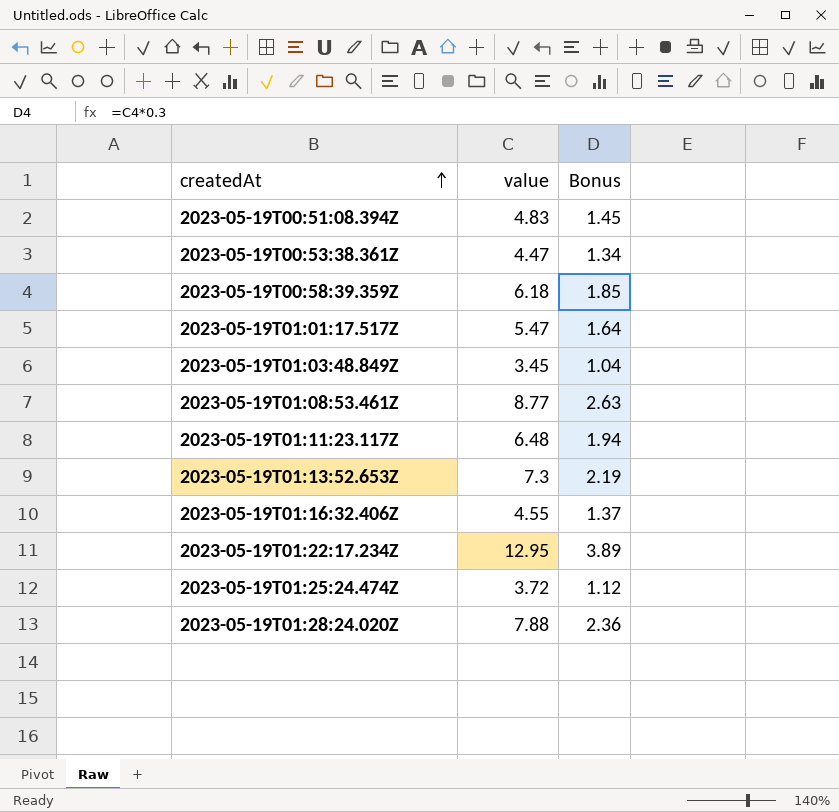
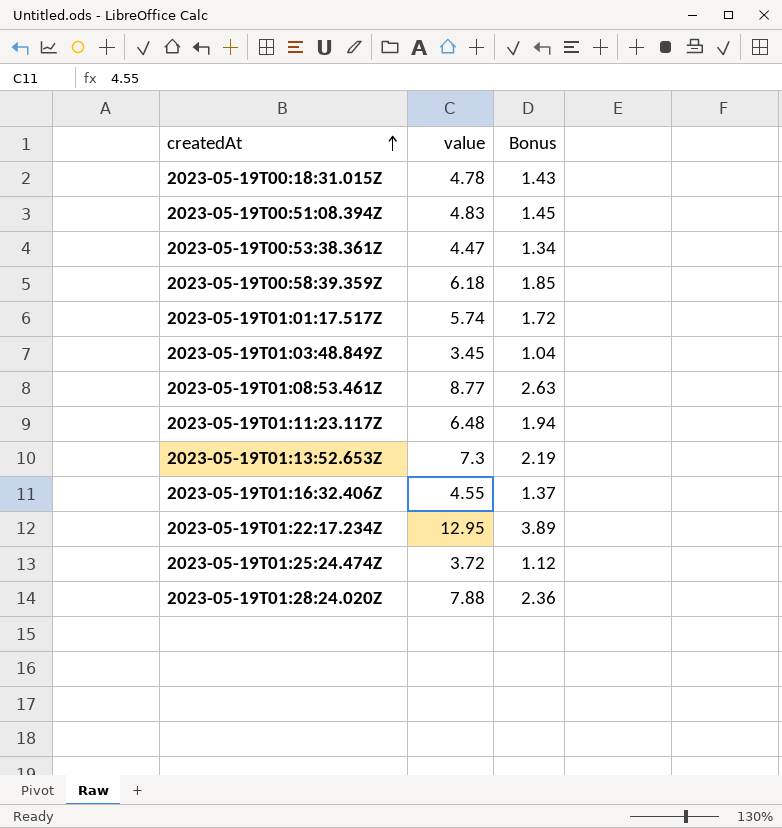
row 2023-05-19T00:18:31.015Z: none -> 4.78 | 1.43
2023-05-19T01:01:17.517Z | value: 5.47 -> 5.74
2023-05-19T01:01:17.517Z | Bonus: 1.64 -> 1.72

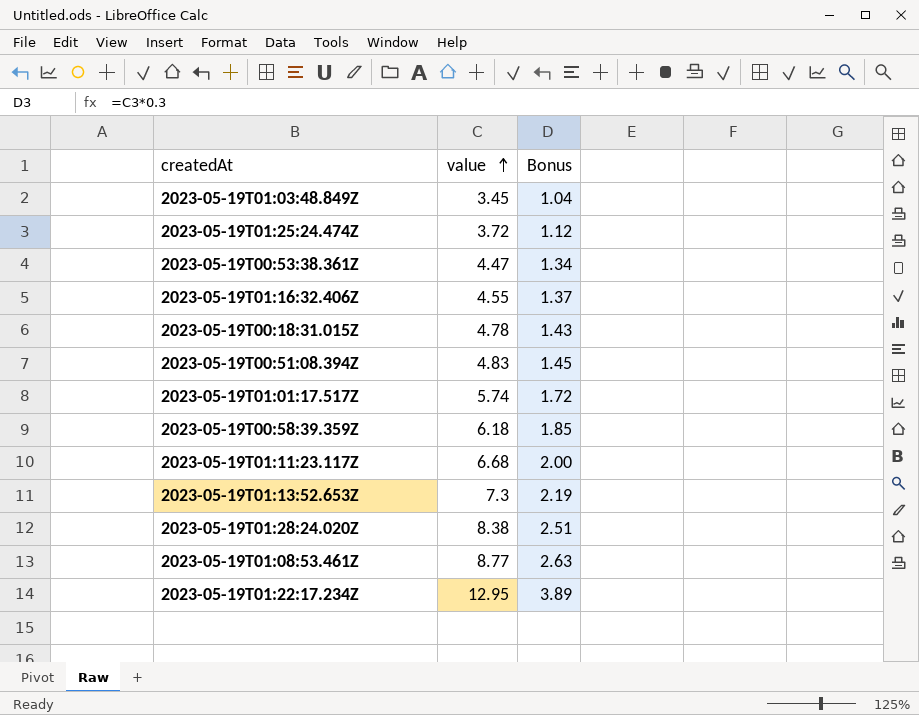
row order: createdAt ascending -> value ascending
2023-05-19T01:11:23.117Z | value: 6.48 -> 6.68
2023-05-19T01:11:23.117Z | Bonus: 1.94 -> 2.00
2023-05-19T01:28:24.020Z | value: 7.88 -> 8.38
2023-05-19T01:28:24.020Z | Bonus: 2.36 -> 2.51

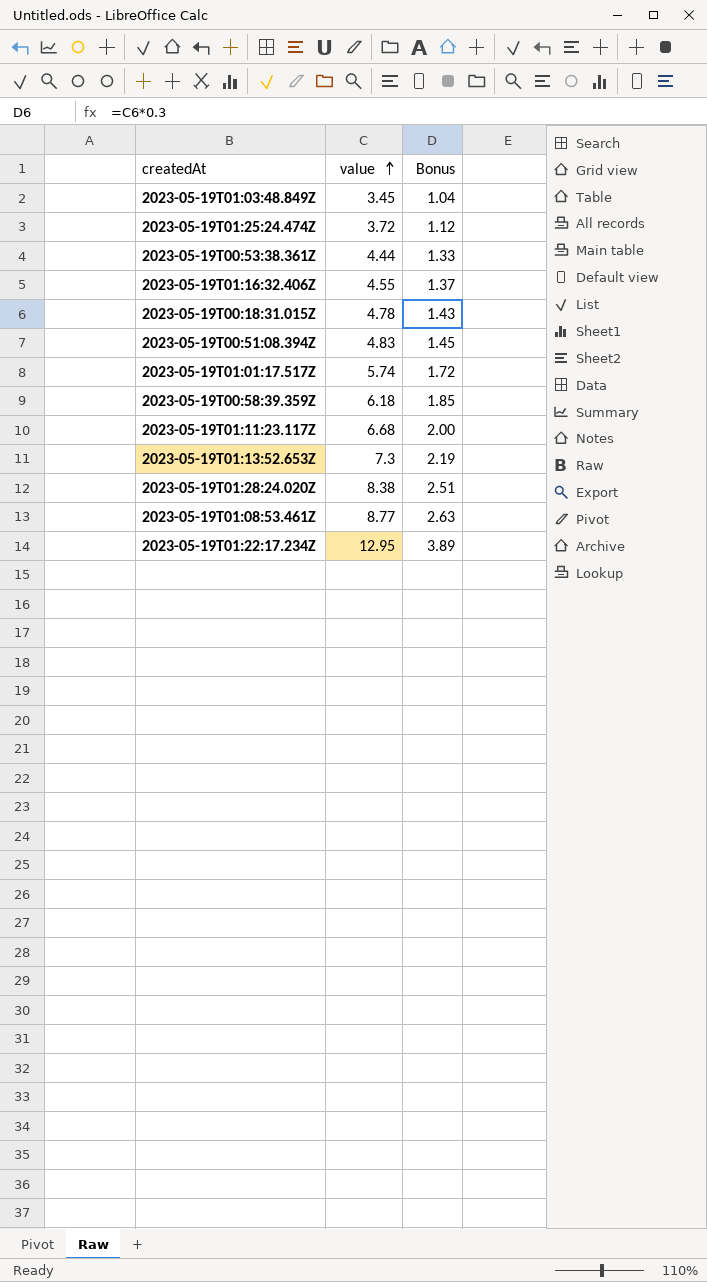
2023-05-19T00:53:38.361Z | value: 4.47 -> 4.44
2023-05-19T00:53:38.361Z | Bonus: 1.34 -> 1.33

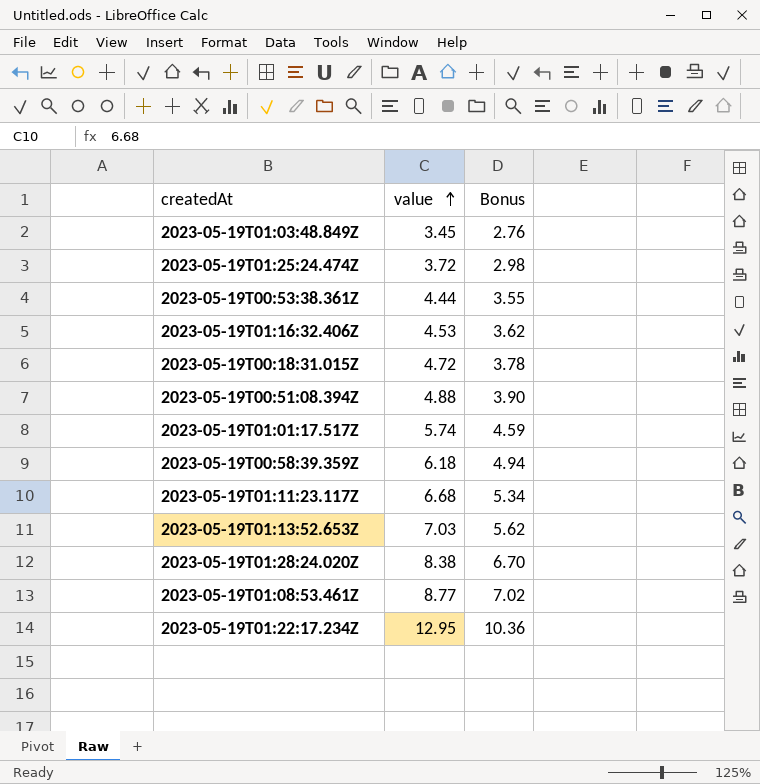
column Bonus | formula: [value] * 0.3 -> [value] * 0.8
2023-05-19T01:16:32.406Z | value: 4.55 -> 4.53
2023-05-19T00:18:31.015Z | value: 4.78 -> 4.72
2023-05-19T00:51:08.394Z | value: 4.83 -> 4.88
2023-05-19T01:13:52.653Z | value: 7.3 -> 7.03

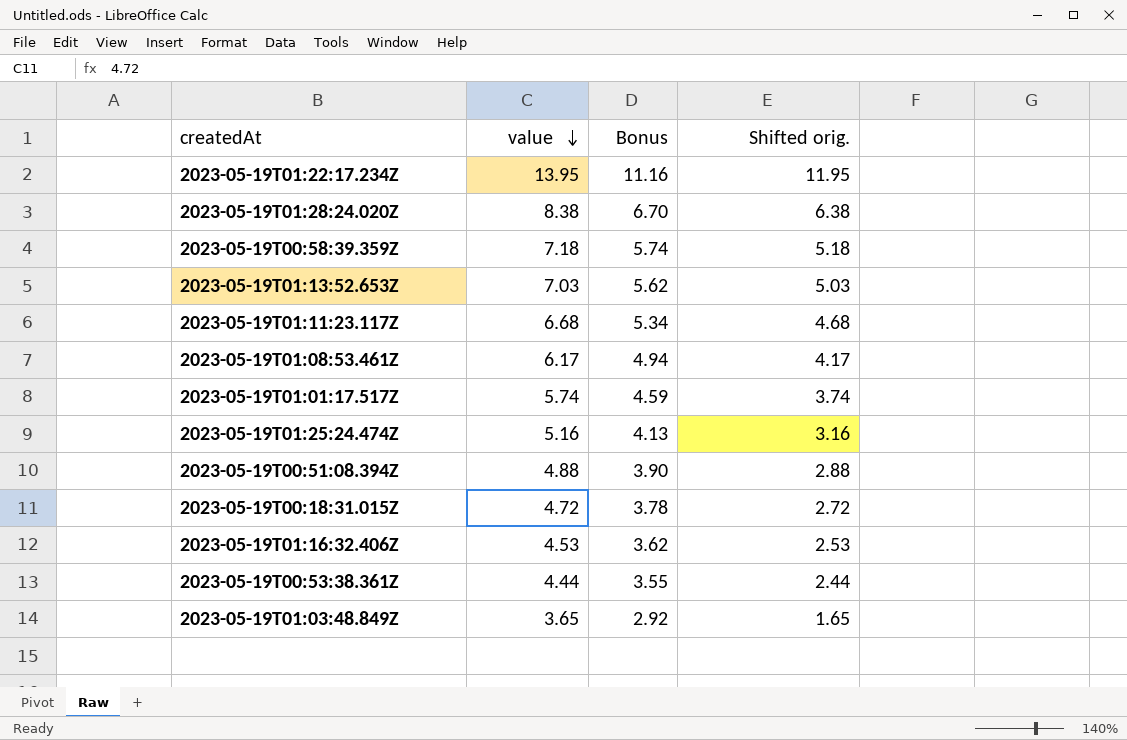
row order: value ascending -> value descending
column Shifted orig. | formula: none -> [value] - 2
2023-05-19T01:22:17.234Z | value: 12.95 -> 13.95
2023-05-19T01:22:17.234Z | Bonus: 10.36 -> 11.16
2023-05-19T00:58:39.359Z | value: 6.18 -> 7.18
2023-05-19T00:58:39.359Z | Bonus: 4.94 -> 5.74
2023-05-19T01:08:53.461Z | value: 8.77 -> 6.17
2023-05-19T01:08:53.461Z | Bonus: 7.02 -> 4.94
2023-05-19T01:25:24.474Z | value: 3.72 -> 5.16
2023-05-19T01:25:24.474Z | Bonus: 2.98 -> 4.13
2023-05-19T01:03:48.849Z | value: 3.45 -> 3.65
2023-05-19T01:03:48.849Z | Bonus: 2.76 -> 2.92

